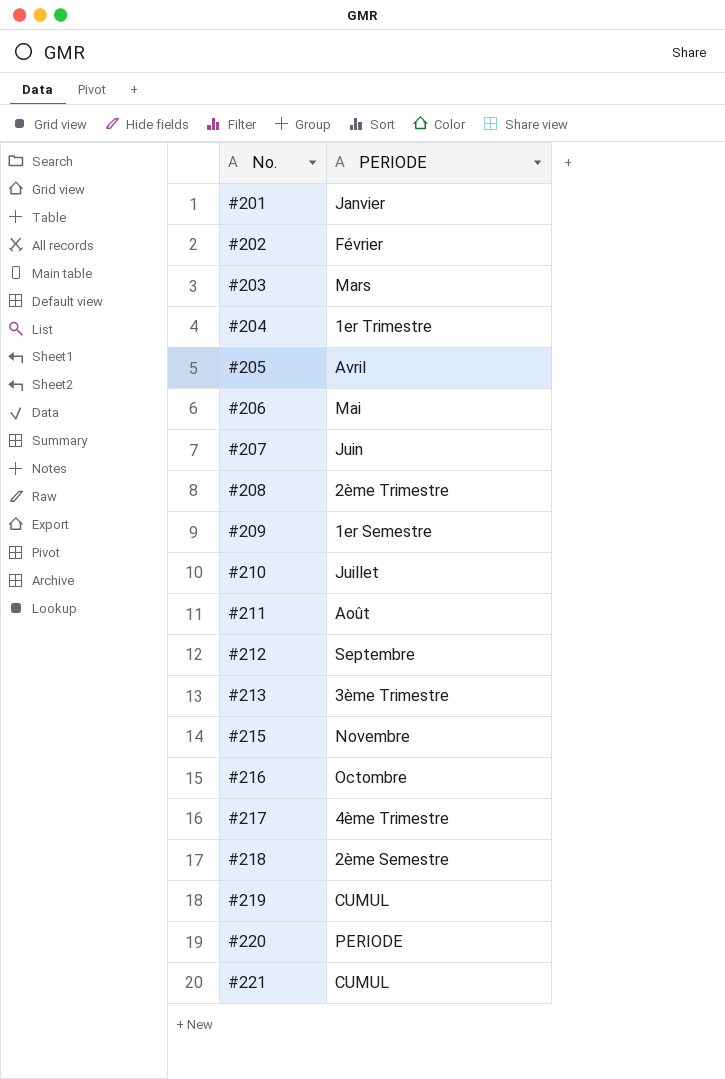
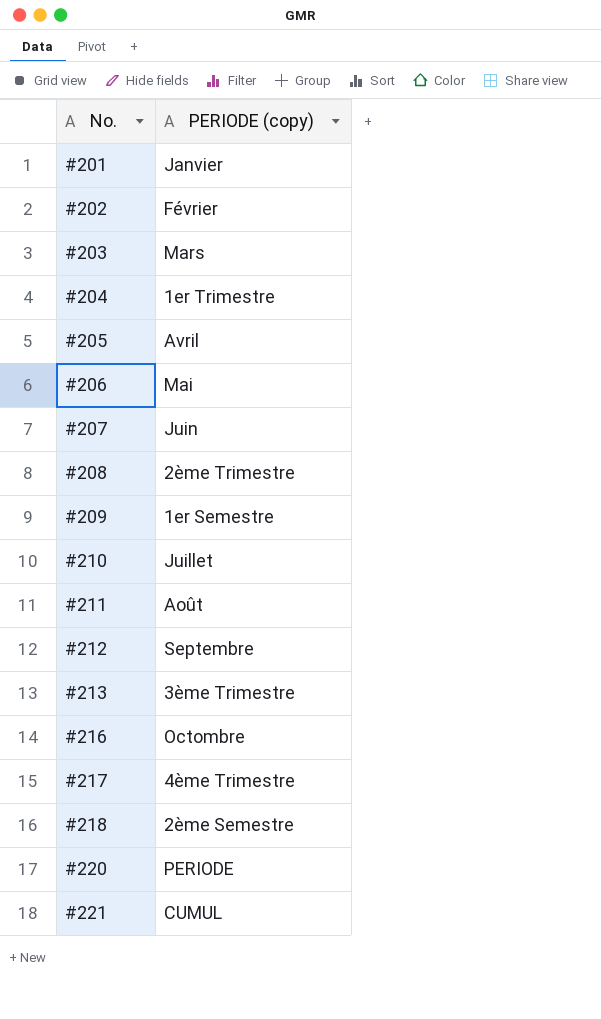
column name: PERIODE -> PERIODE (copy)
row #215: Novembre -> none
row #219: CUMUL -> none

